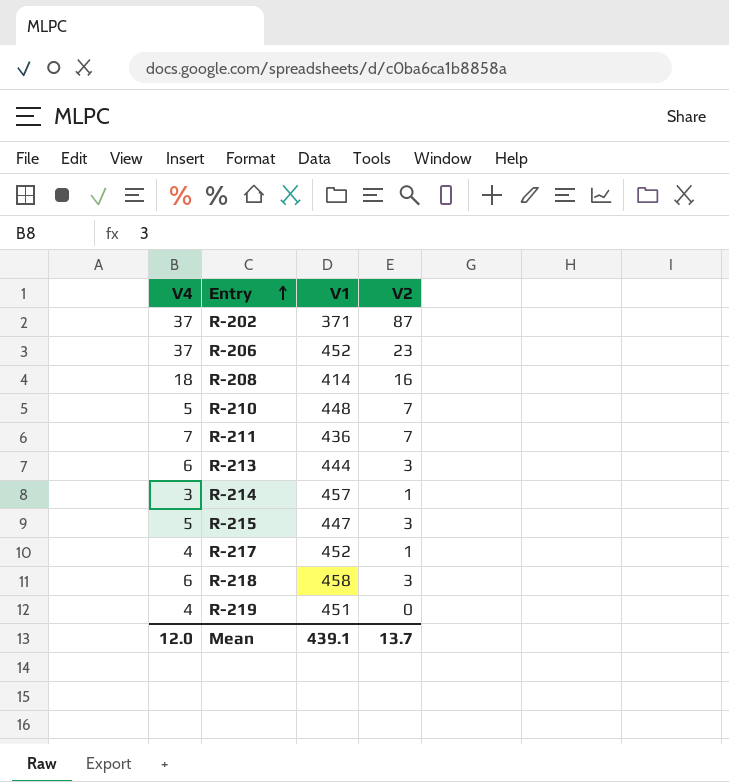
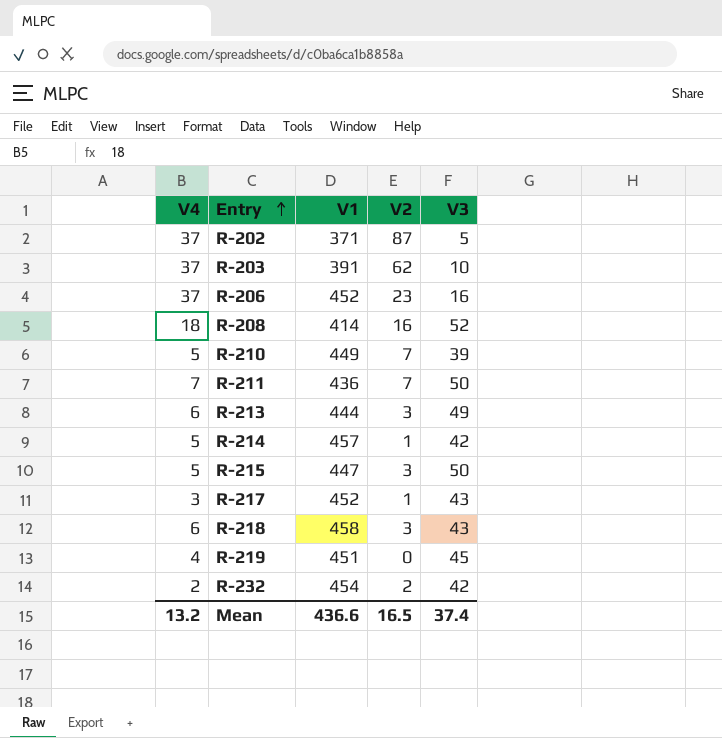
column V3 | position: none -> 5
row R-203: none -> 37 | 391 | 62 | 10
R-210 | V1: 448 -> 449
R-214 | V4: 3 -> 5
R-217 | V4: 4 -> 3
row R-232: none -> 2 | 454 | 2 | 42
Mean | V4: 12.0 -> 13.2
Mean | V1: 439.1 -> 436.6
Mean | V2: 13.7 -> 16.5

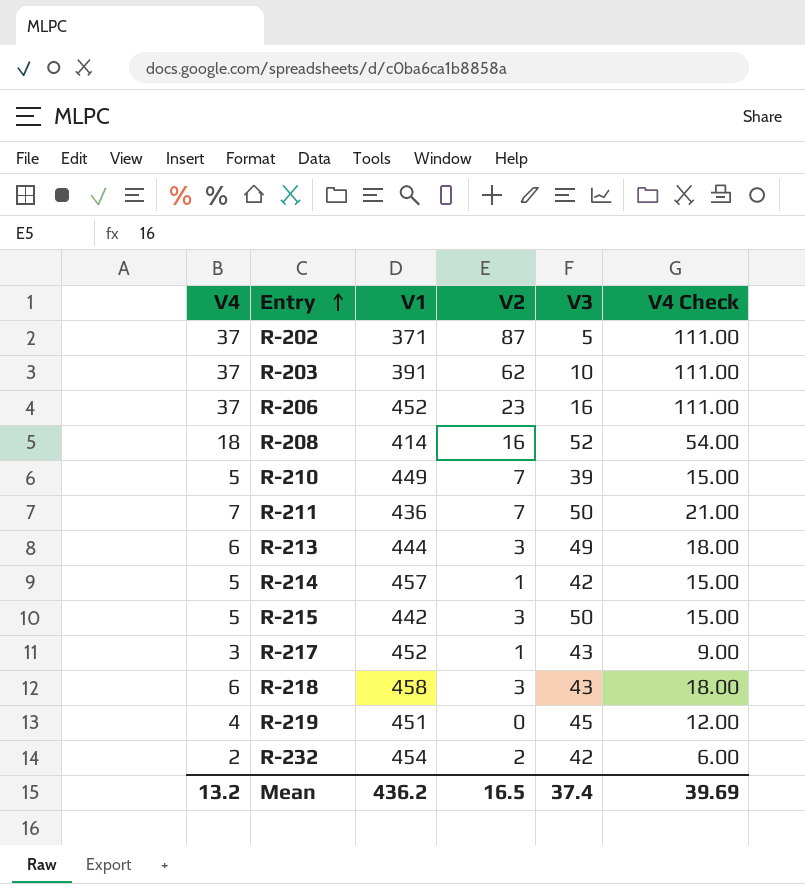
column V4 Check | formula: none -> [V4] * 3
R-215 | V1: 447 -> 442
Mean | V1: 436.6 -> 436.2

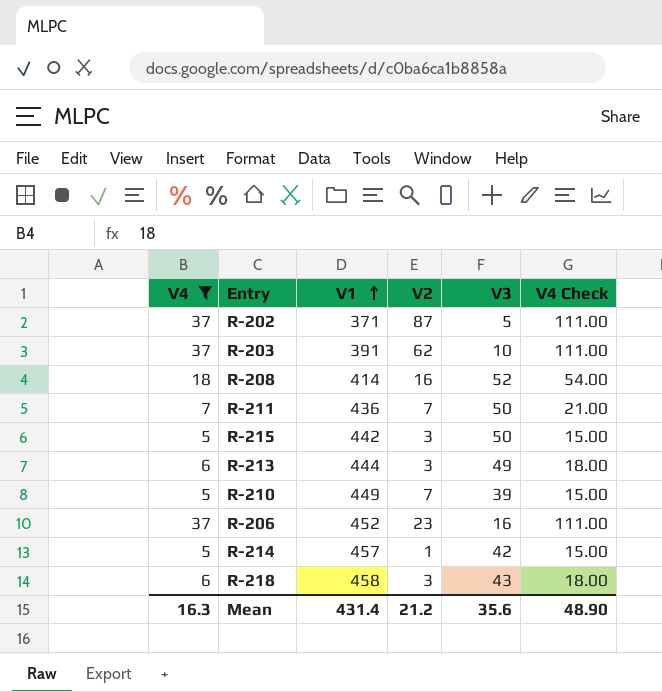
filter: none -> V4 >= 5
row order: Entry ascending -> V1 ascending
Mean | V4: 13.2 -> 16.3
Mean | V1: 436.2 -> 431.4
Mean | V2: 16.5 -> 21.2
Mean | V3: 37.4 -> 35.6
Mean | V4 Check: 39.69 -> 48.90

